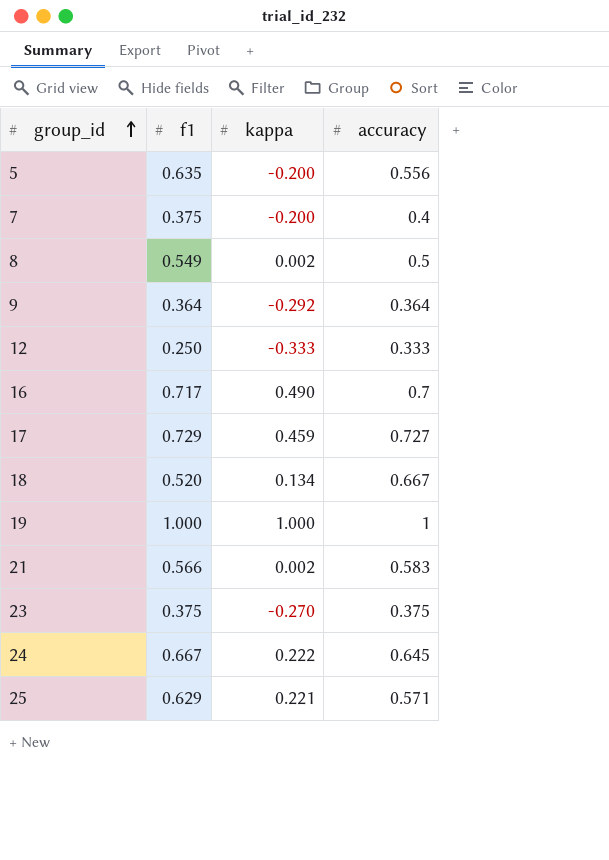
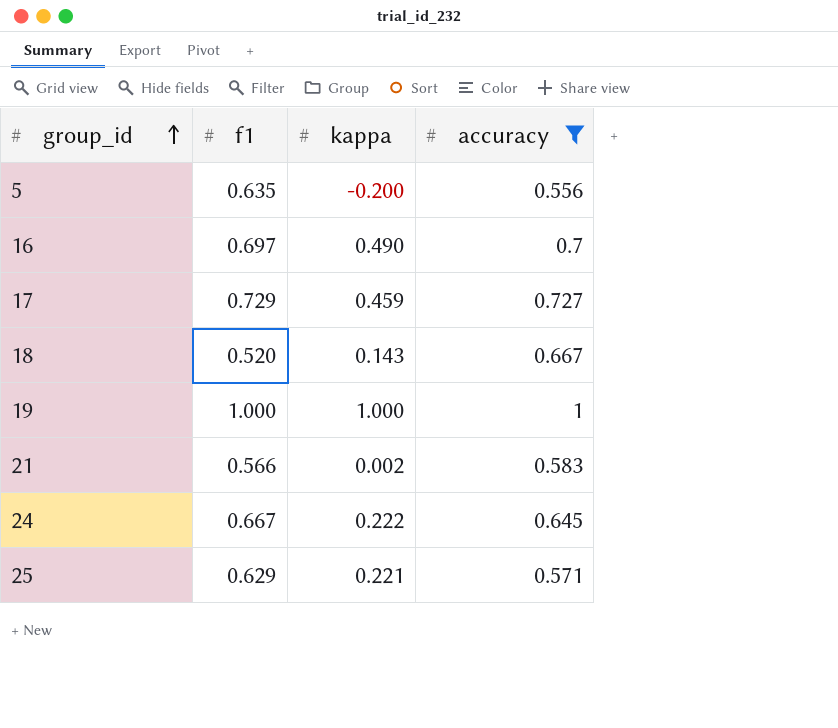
filter: none -> accuracy >= 0.556
16 | f1: 0.717 -> 0.697
18 | kappa: 0.134 -> 0.143

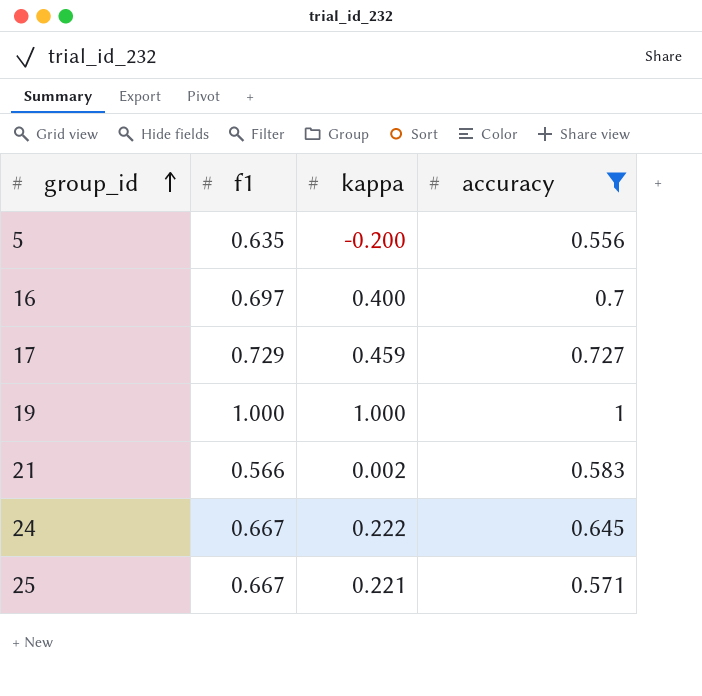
row 18: 0.520 | 0.143 | 0.667 -> none
16 | kappa: 0.490 -> 0.400
25 | f1: 0.629 -> 0.667

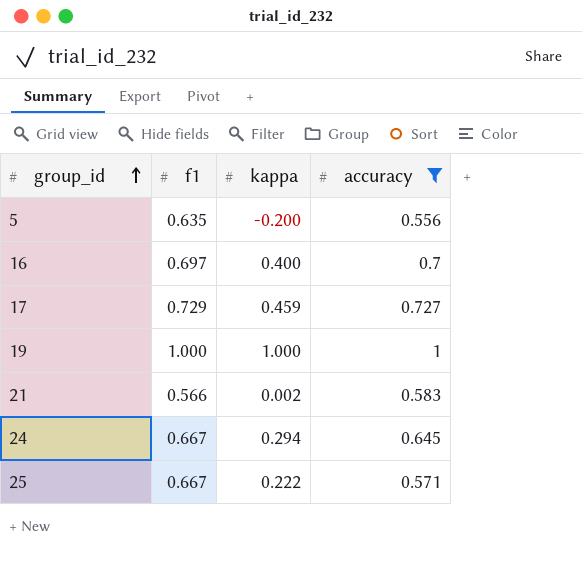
24 | kappa: 0.222 -> 0.294
25 | kappa: 0.221 -> 0.222

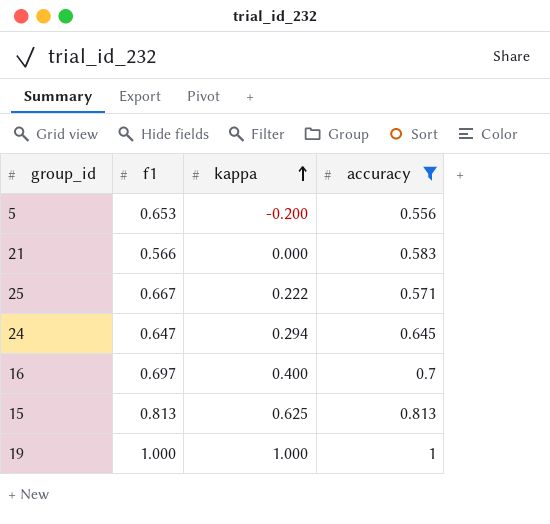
row order: group_id ascending -> kappa ascending
row 17: 0.729 | 0.459 | 0.727 -> none
5 | f1: 0.635 -> 0.653
21 | kappa: 0.002 -> 0.000
24 | f1: 0.667 -> 0.647
row 15: none -> 0.813 | 0.625 | 0.813

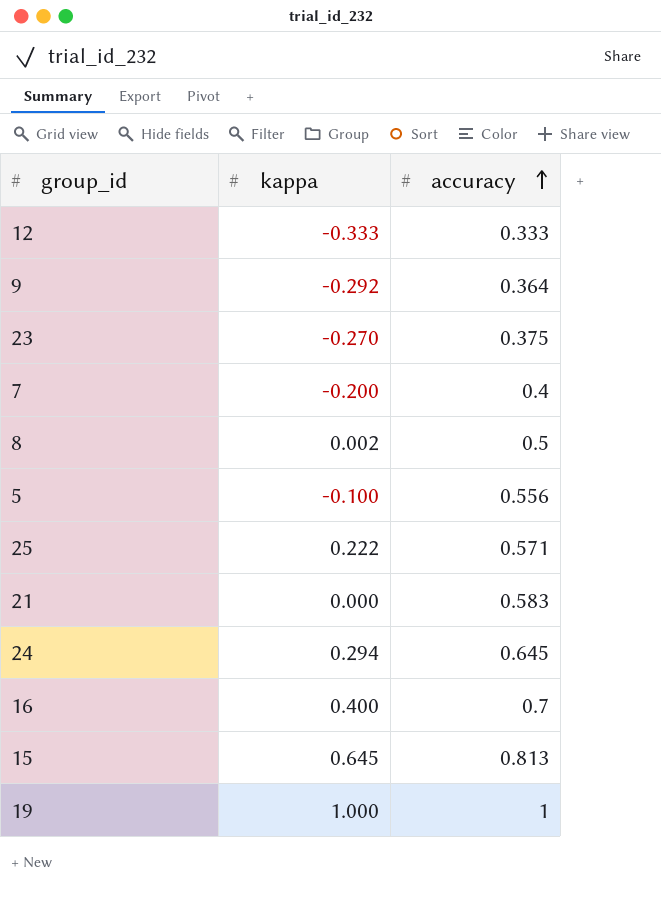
filter: accuracy >= 0.556 -> none
row order: kappa ascending -> accuracy ascending
column f1 | position: 2 -> none
5 | kappa: -0.200 -> -0.100
15 | kappa: 0.625 -> 0.645

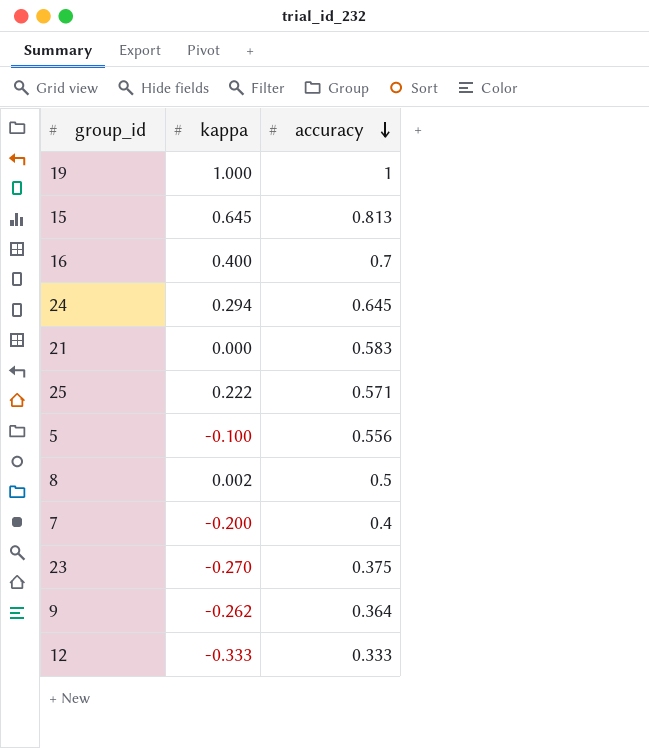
row order: accuracy ascending -> accuracy descending
9 | kappa: -0.292 -> -0.262

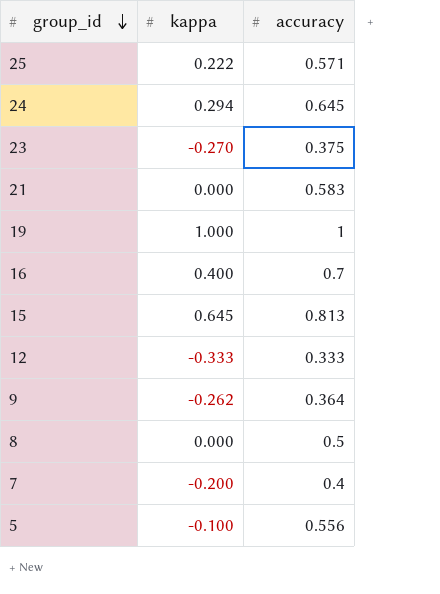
row order: accuracy descending -> group_id descending
8 | kappa: 0.002 -> 0.000

